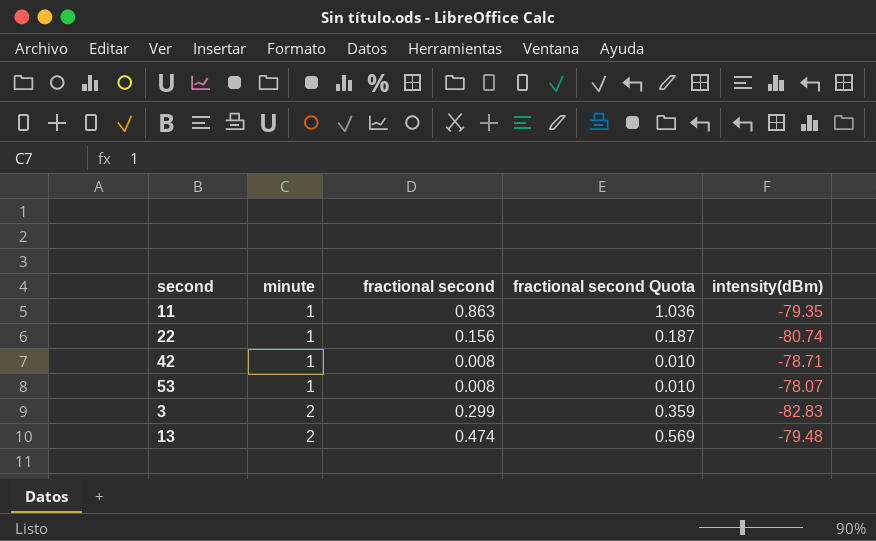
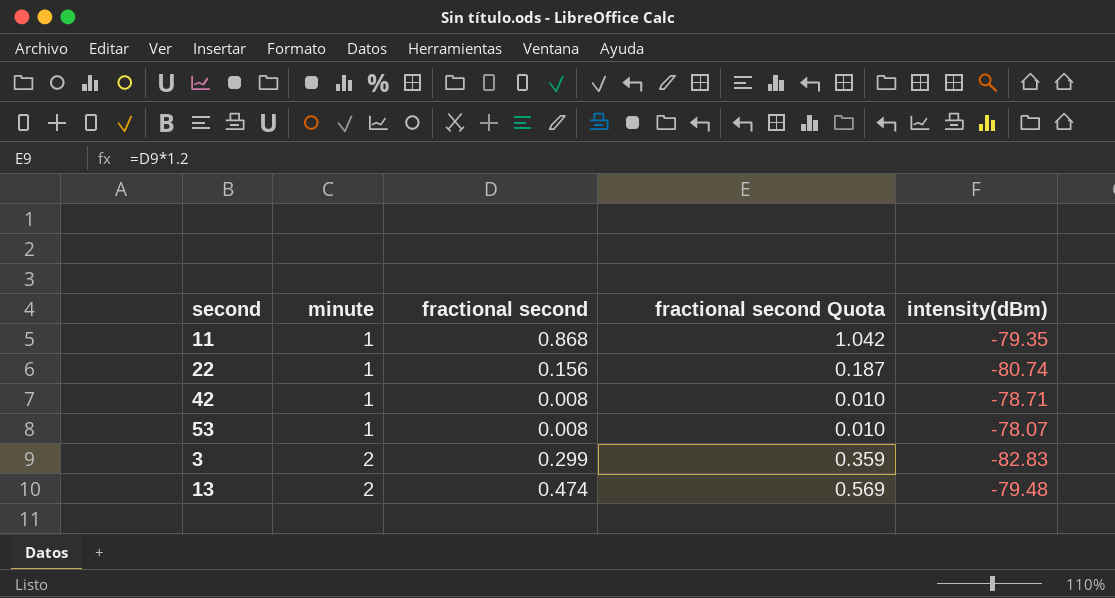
11 | fractional second: 0.863 -> 0.868
11 | fractional second Quota: 1.036 -> 1.042

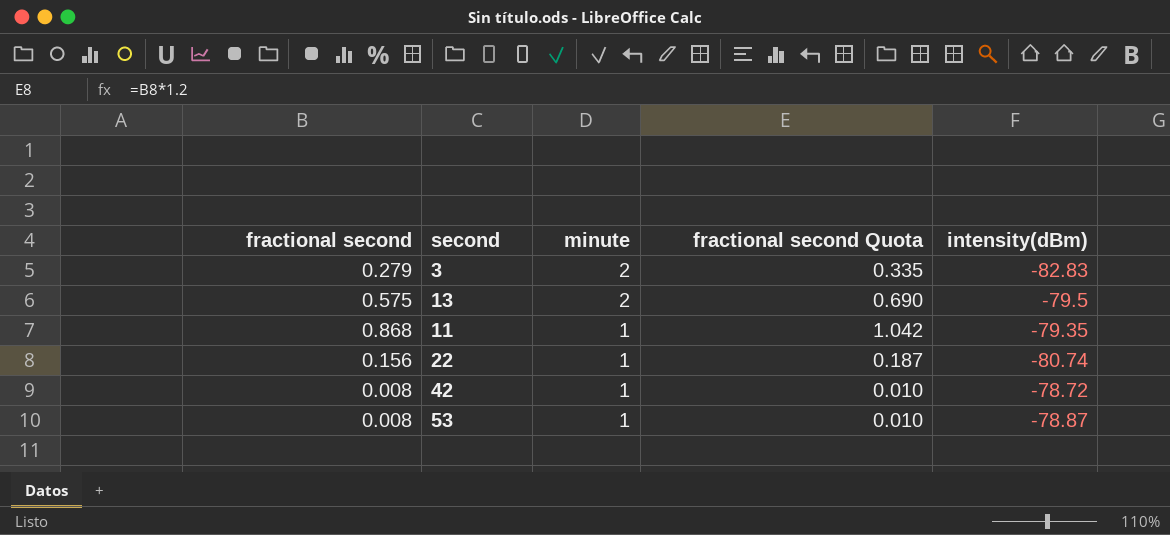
row order: minute ascending -> minute descending
column fractional second | position: 3 -> 1
3 | fractional second: 0.299 -> 0.279
3 | fractional second Quota: 0.359 -> 0.335
13 | fractional second: 0.474 -> 0.575
13 | fractional second Quota: 0.569 -> 0.690
13 | intensity(dBm): -79.48 -> -79.5
42 | intensity(dBm): -78.71 -> -78.72
53 | intensity(dBm): -78.07 -> -78.87

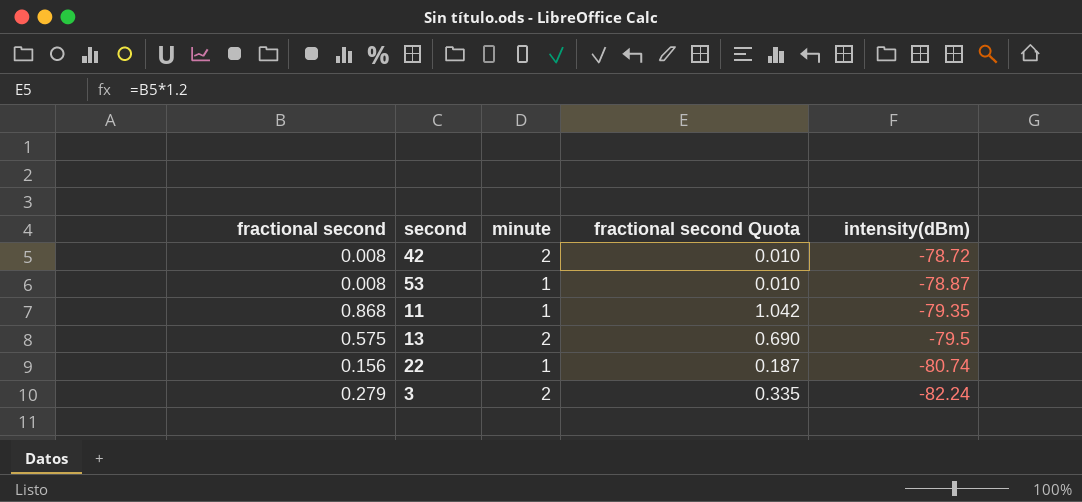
row order: minute descending -> intensity(dBm) descending
42 | minute: 1 -> 2
3 | intensity(dBm): -82.83 -> -82.24

